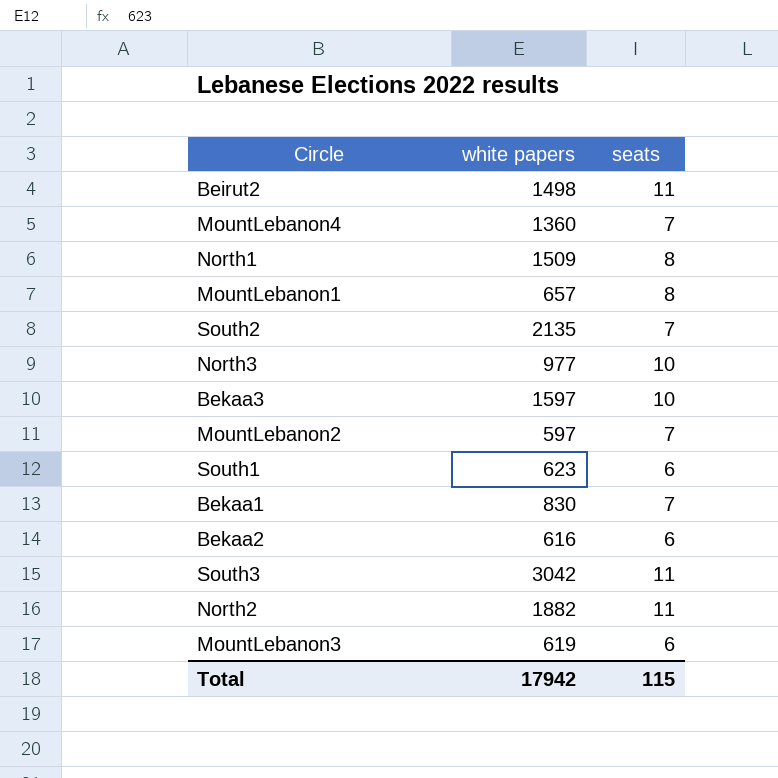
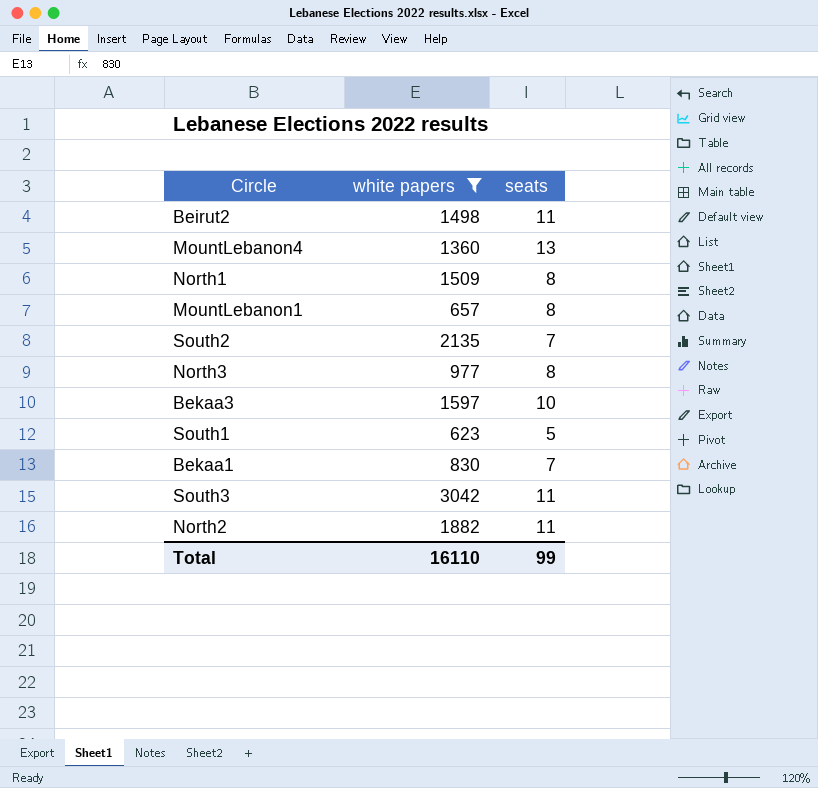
filter: none -> white papers >= 623
MountLebanon4 | seats: 7 -> 13
North3 | seats: 10 -> 8
South1 | seats: 6 -> 5
Total | white papers: 17942 -> 16110
Total | seats: 115 -> 99

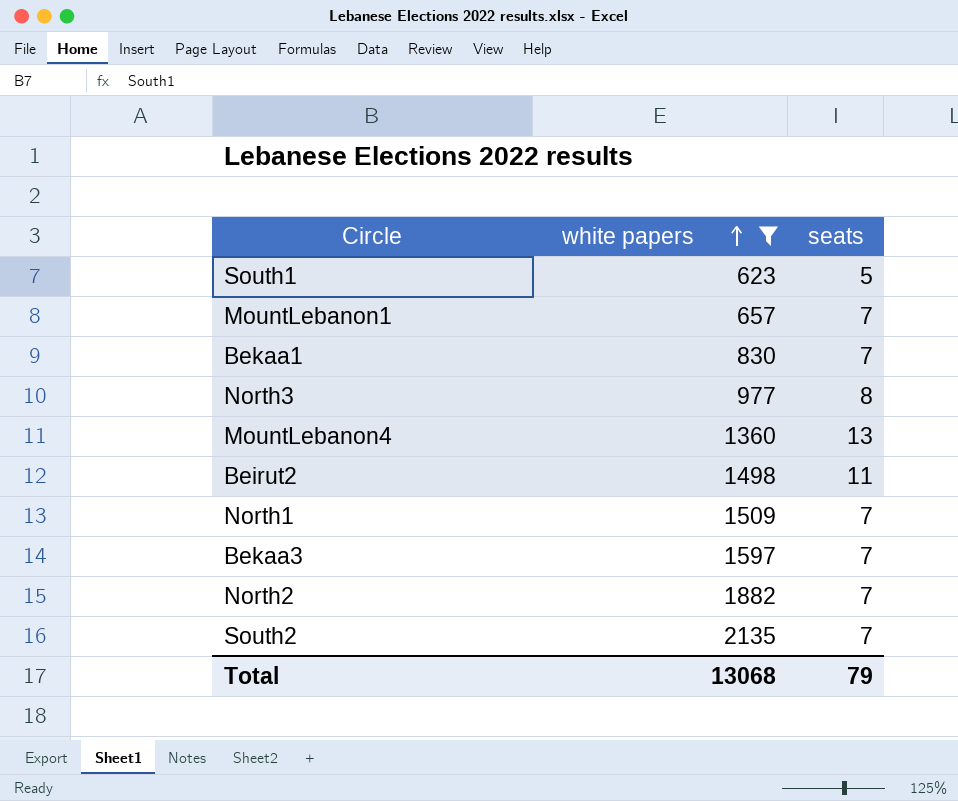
row order: none -> white papers ascending
row South3: 3042 | 11 -> none
MountLebanon1 | seats: 8 -> 7
North1 | seats: 8 -> 7
Bekaa3 | seats: 10 -> 7
North2 | seats: 11 -> 7
Total | white papers: 16110 -> 13068
Total | seats: 99 -> 79

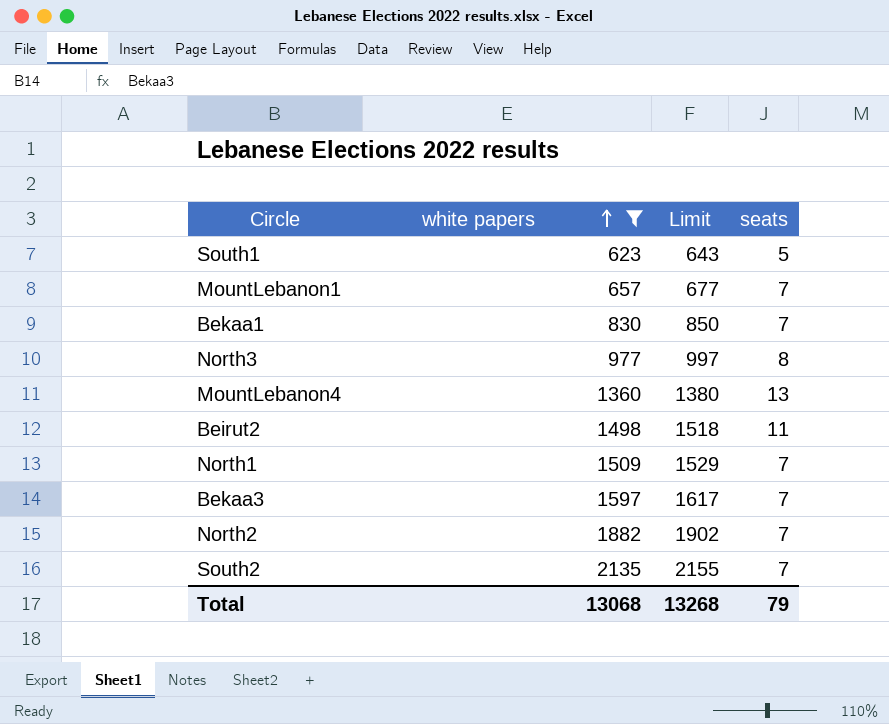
column Limit | formula: none -> [white papers] + 20

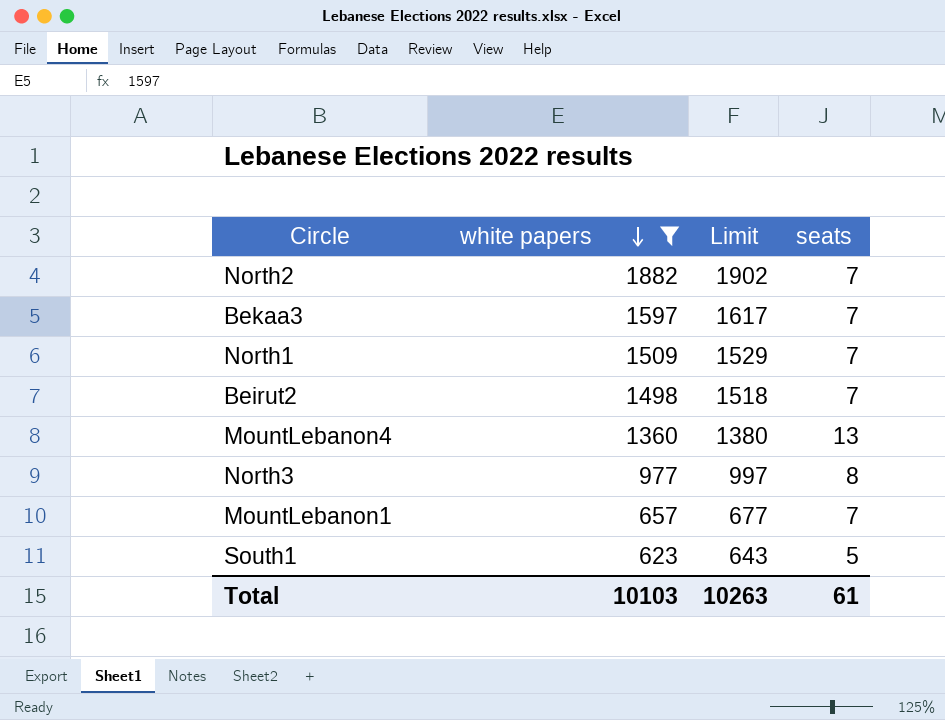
row order: white papers ascending -> white papers descending
row Bekaa1: 830 | 850 | 7 -> none
row South2: 2135 | 2155 | 7 -> none
Beirut2 | seats: 11 -> 7
Total | white papers: 13068 -> 10103
Total | Limit: 13268 -> 10263
Total | seats: 79 -> 61

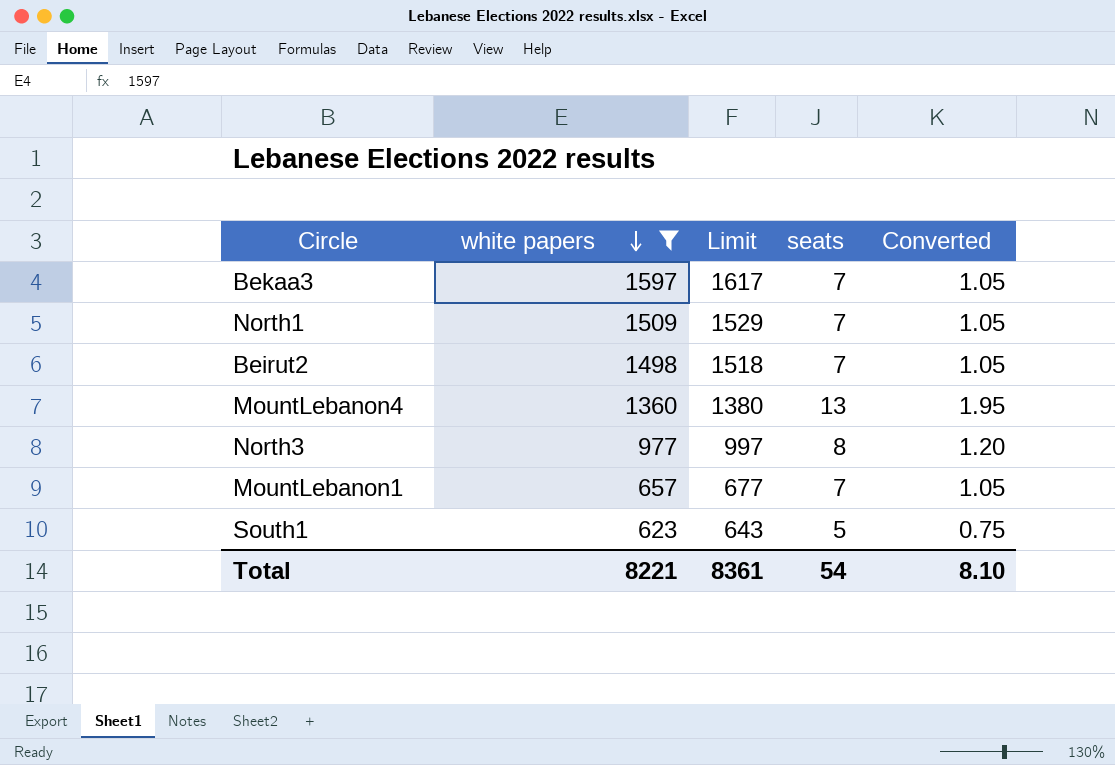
column Converted | formula: none -> [seats] * 0.15
row North2: 1882 | 1902 | 7 -> none
Total | white papers: 10103 -> 8221
Total | Limit: 10263 -> 8361
Total | seats: 61 -> 54

